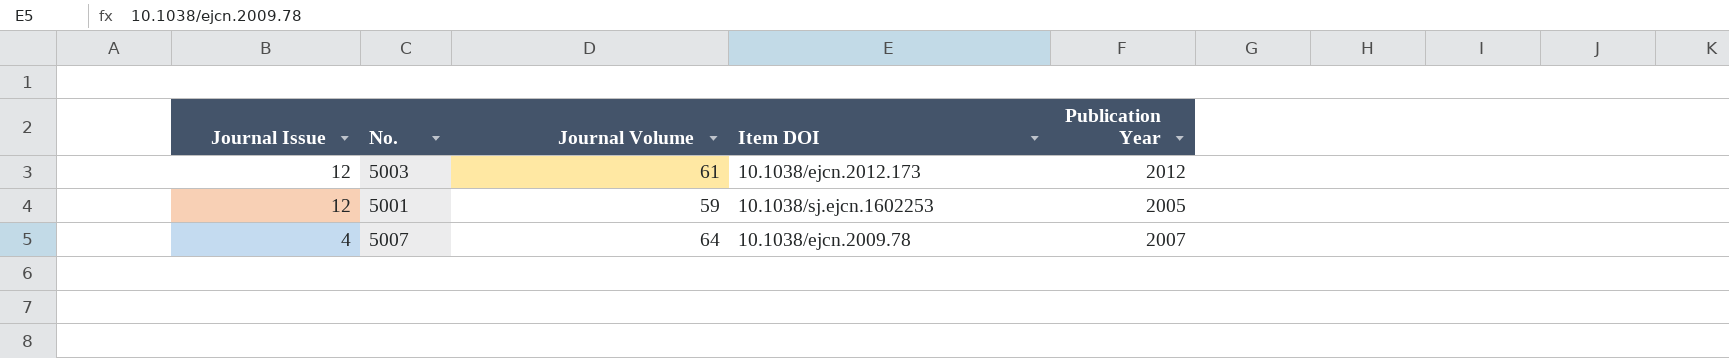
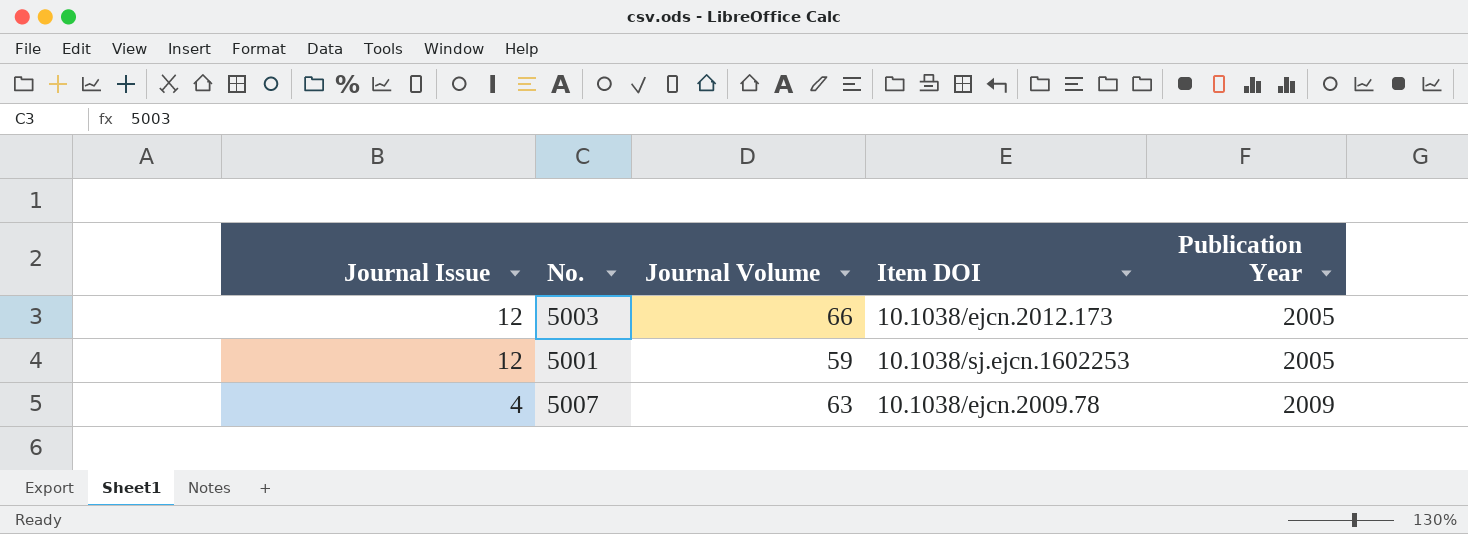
5003 | Journal Volume: 61 -> 66
5003 | Publication Year: 2012 -> 2005
5007 | Journal Volume: 64 -> 63
5007 | Publication Year: 2007 -> 2009

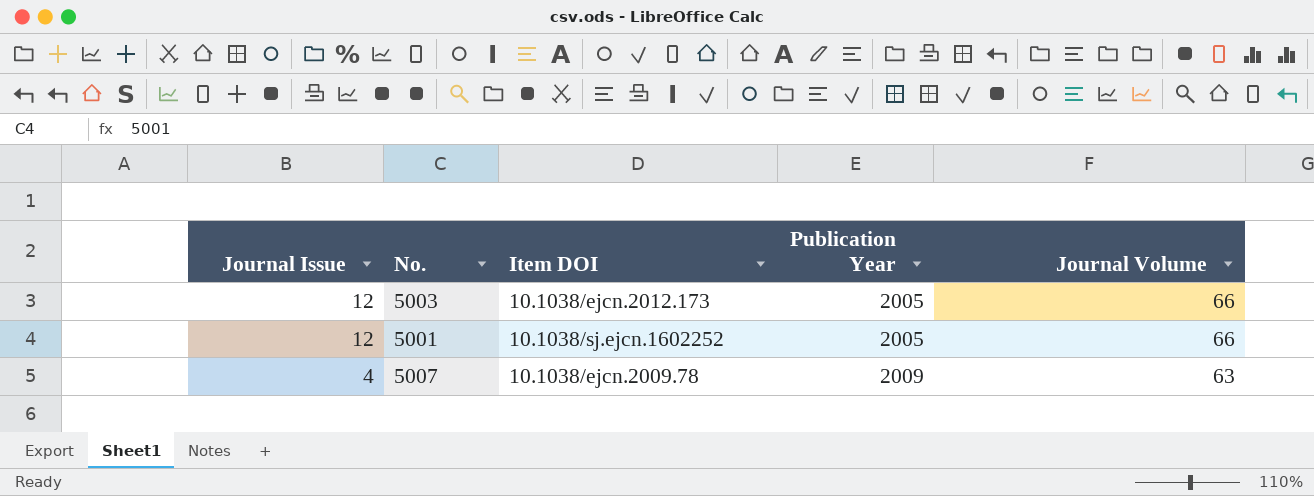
column Journal Volume | position: 3 -> 5
5001 | Item DOI: 10.1038/sj.ejcn.1602253 -> 10.1038/sj.ejcn.1602252
5001 | Journal Volume: 59 -> 66

